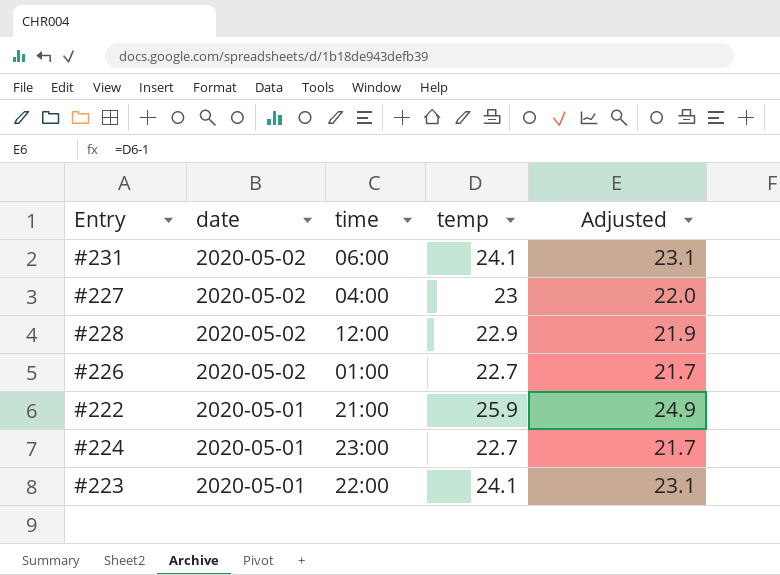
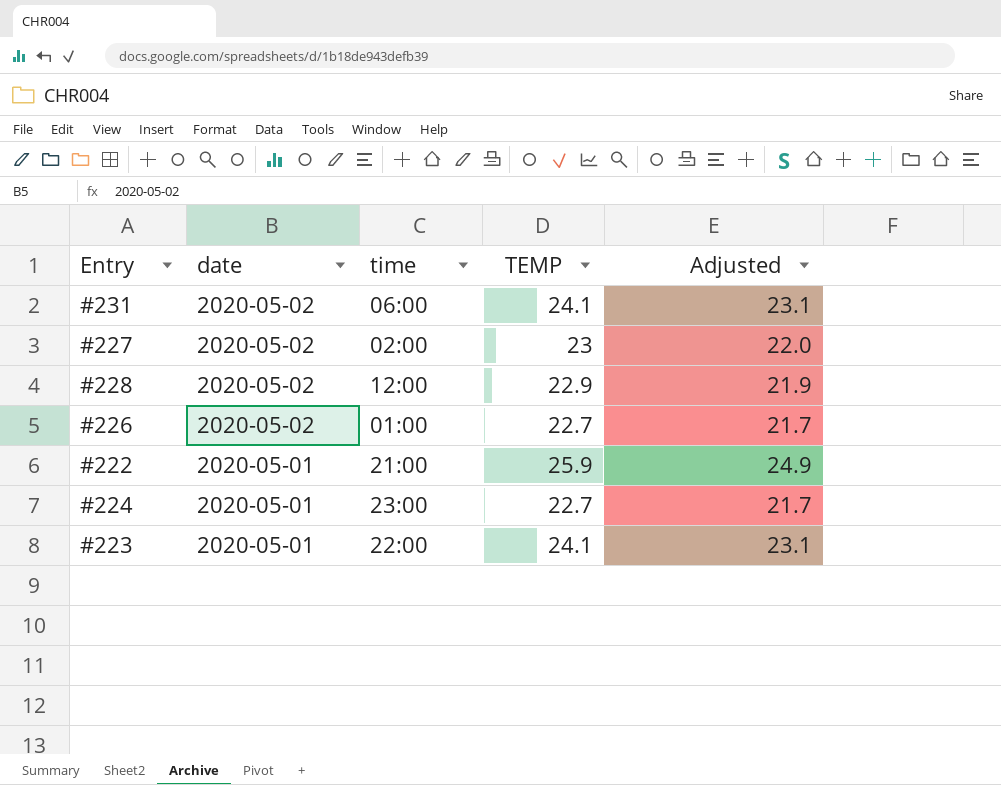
column name: temp -> TEMP
#227 | time: 04:00 -> 02:00

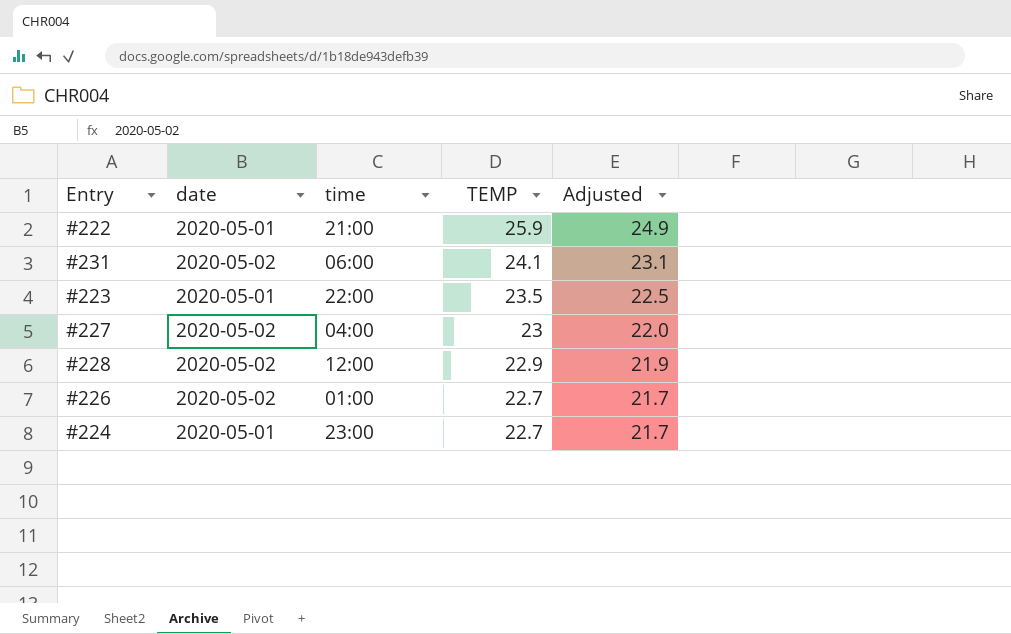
row order: date descending -> TEMP descending
#223 | TEMP: 24.1 -> 23.5
#223 | Adjusted: 23.1 -> 22.5
#227 | time: 02:00 -> 04:00

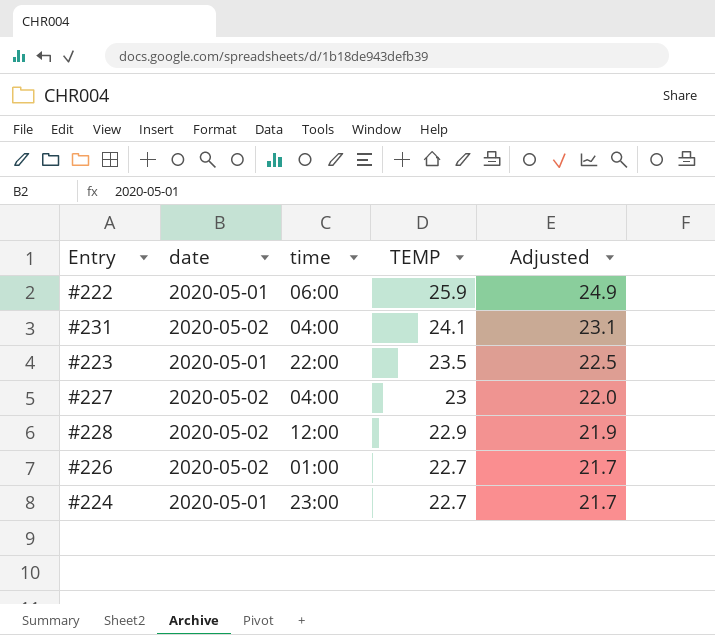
#222 | time: 21:00 -> 06:00
#231 | time: 06:00 -> 04:00

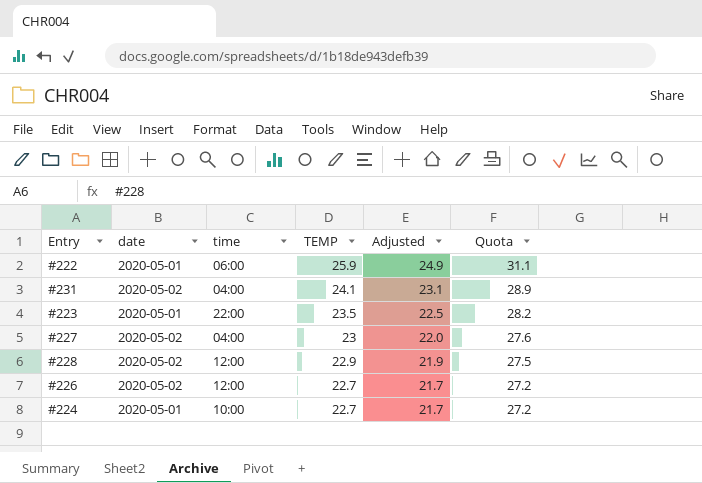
column Quota | formula: none -> [TEMP] * 1.2
#226 | time: 01:00 -> 12:00
#224 | time: 23:00 -> 10:00

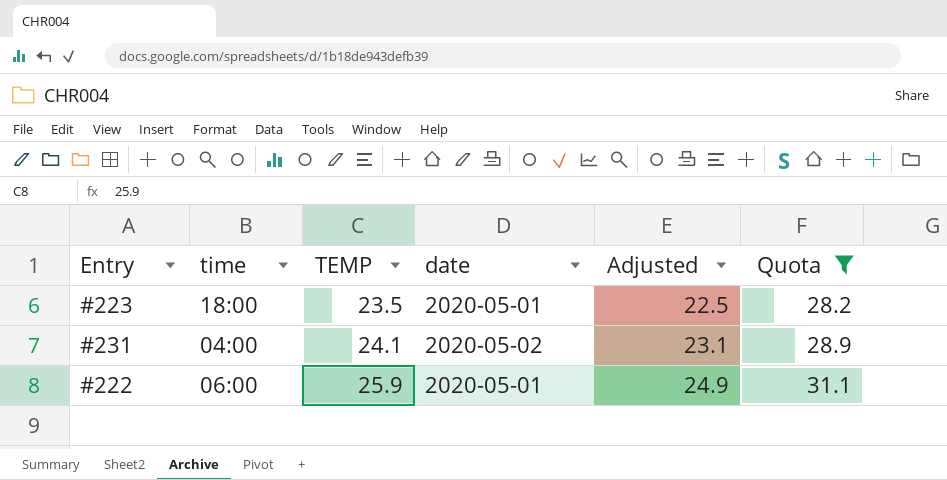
filter: none -> Quota >= 28.2
row order: TEMP descending -> TEMP ascending
column date | position: 2 -> 4
#223 | time: 22:00 -> 18:00

